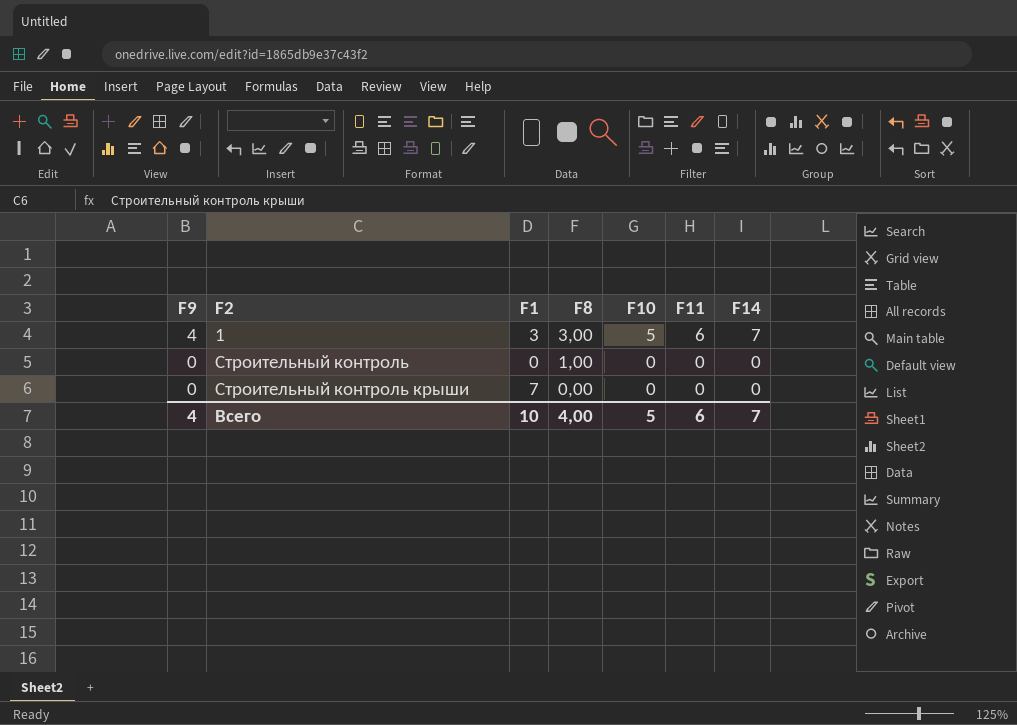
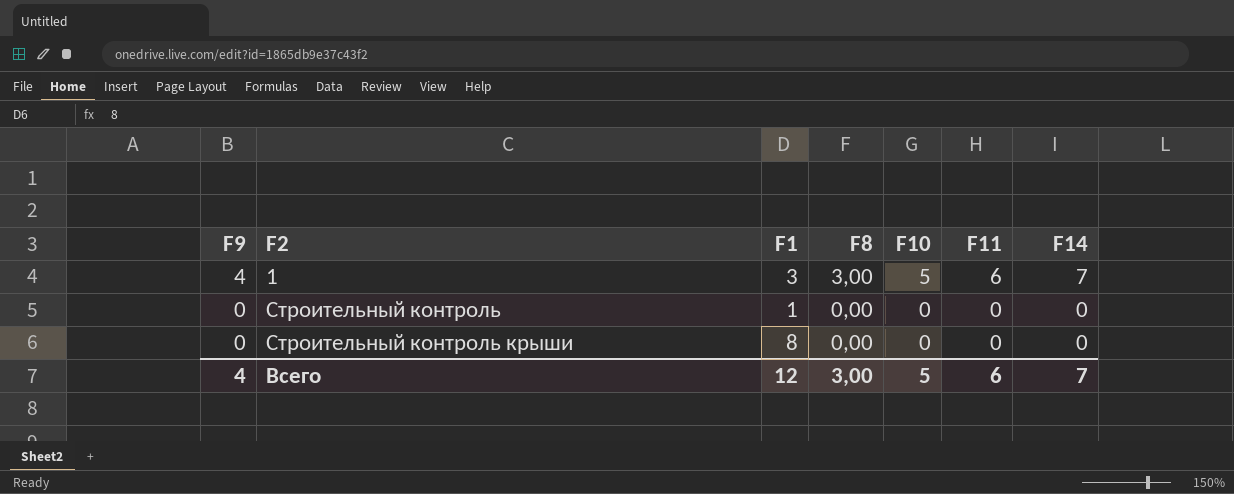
Строительный контроль | F1: 0 -> 1
Строительный контроль | F8: 1,00 -> 0,00
Строительный контроль крыши | F1: 7 -> 8
Всего | F1: 10 -> 12
Всего | F8: 4,00 -> 3,00

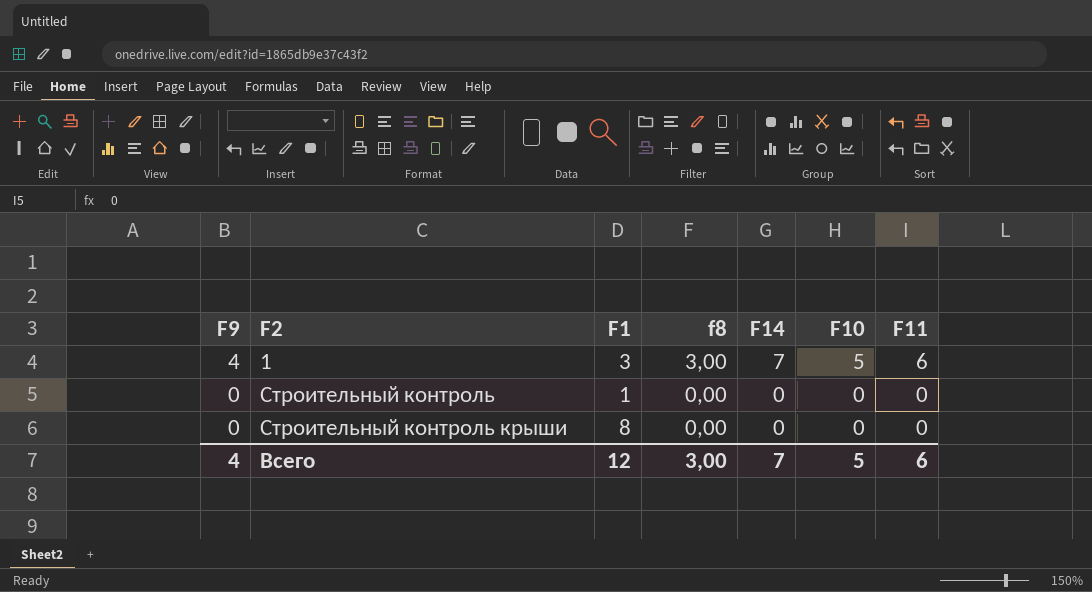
column name: F8 -> f8
column F14 | position: 7 -> 5

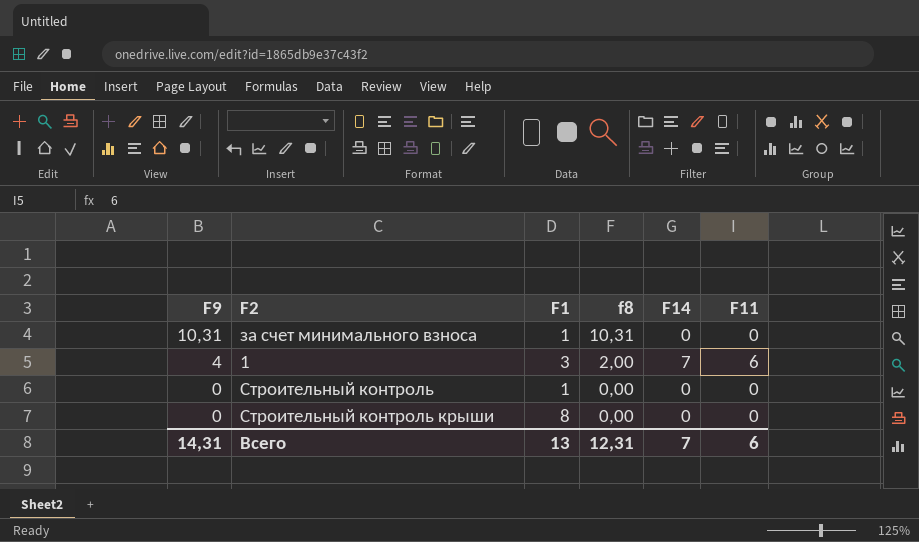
column F10 | position: 6 -> none
row за счет минимального взноса: none -> 10,31 | 1 | 10,31 | 0 | 0
1 | f8: 3,00 -> 2,00
Всего | F9: 4 -> 14,31
Всего | F1: 12 -> 13
Всего | f8: 3,00 -> 12,31

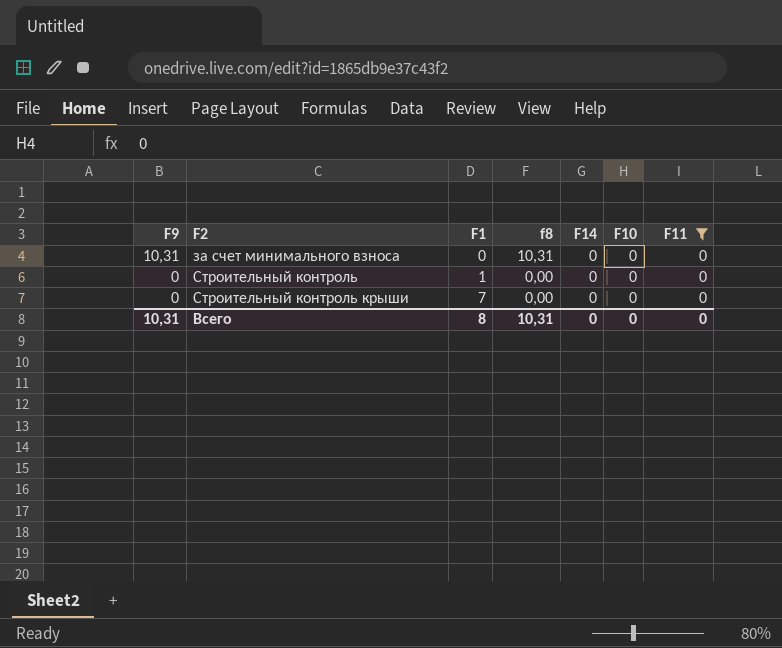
filter: none -> F11 = 0
column F10 | position: none -> 6
за счет минимального взноса | F1: 1 -> 0
Строительный контроль крыши | F1: 8 -> 7
Всего | F9: 14,31 -> 10,31
Всего | F1: 13 -> 8
Всего | f8: 12,31 -> 10,31
Всего | F14: 7 -> 0
Всего | F11: 6 -> 0

